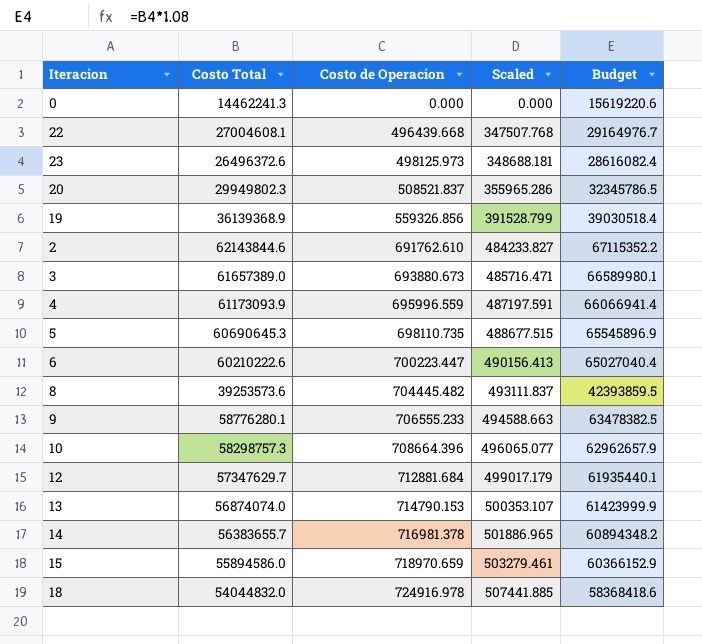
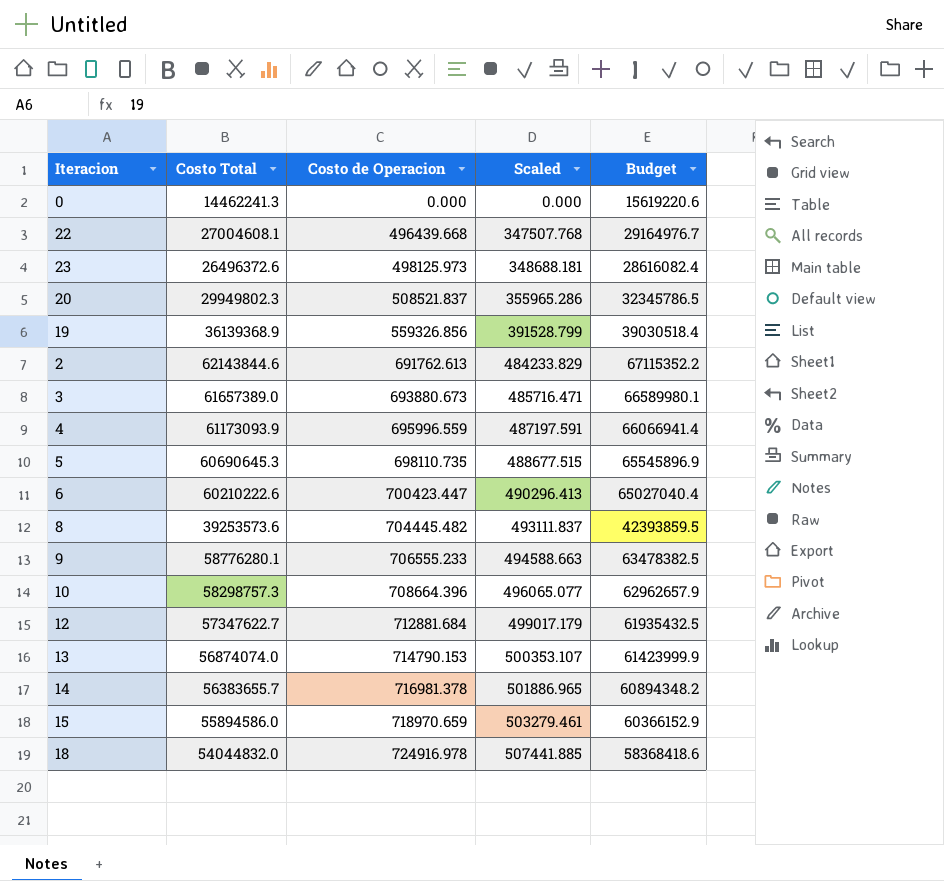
2 | Costo de Operacion: 691762.610 -> 691762.613
2 | Scaled: 484233.827 -> 484233.829
6 | Costo de Operacion: 700223.447 -> 700423.447
6 | Scaled: 490156.413 -> 490296.413
12 | Costo Total: 57347629.7 -> 57347622.7
12 | Budget: 61935440.1 -> 61935432.5

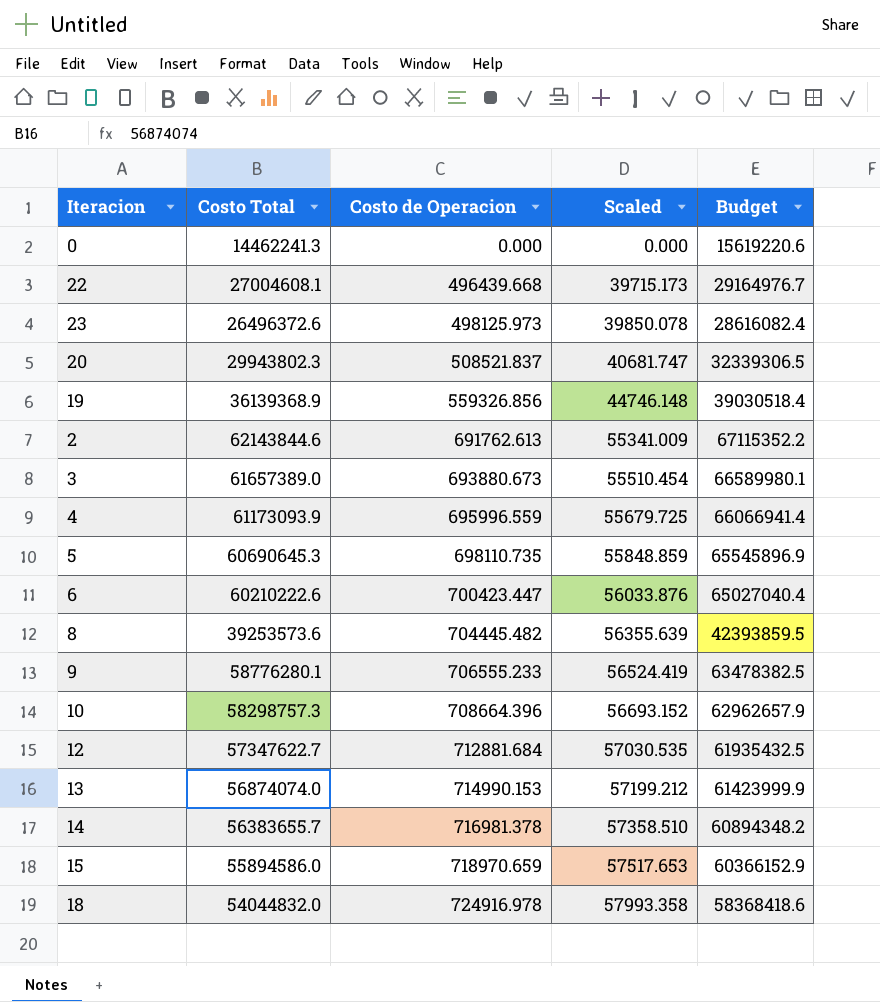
column Scaled | formula: [Costo de Operacion] * 0.7 -> [Costo de Operacion] * 0.08
20 | Costo Total: 29949802.3 -> 29943802.3
20 | Budget: 32345786.5 -> 32339306.5
13 | Costo de Operacion: 714790.153 -> 714990.153

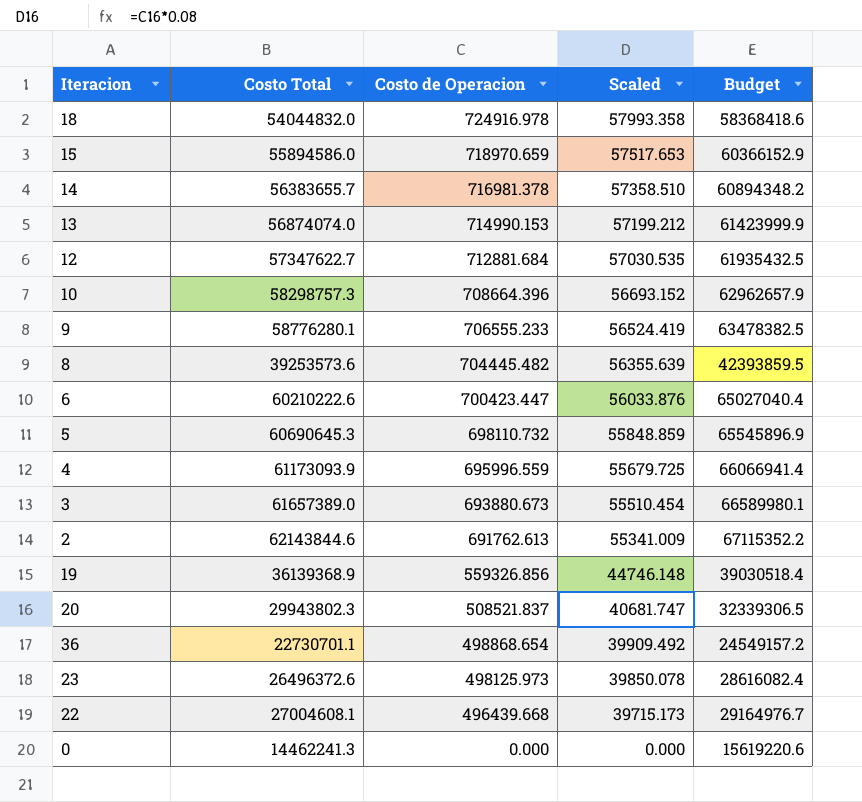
row order: Costo de Operacion ascending -> Costo de Operacion descending
5 | Costo de Operacion: 698110.735 -> 698110.732
row 36: none -> 22730701.1 | 498868.654 | 39909.492 | 24549157.2

